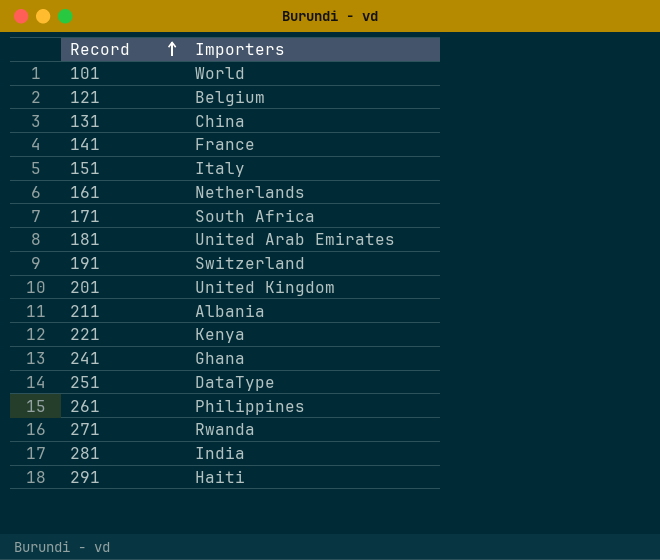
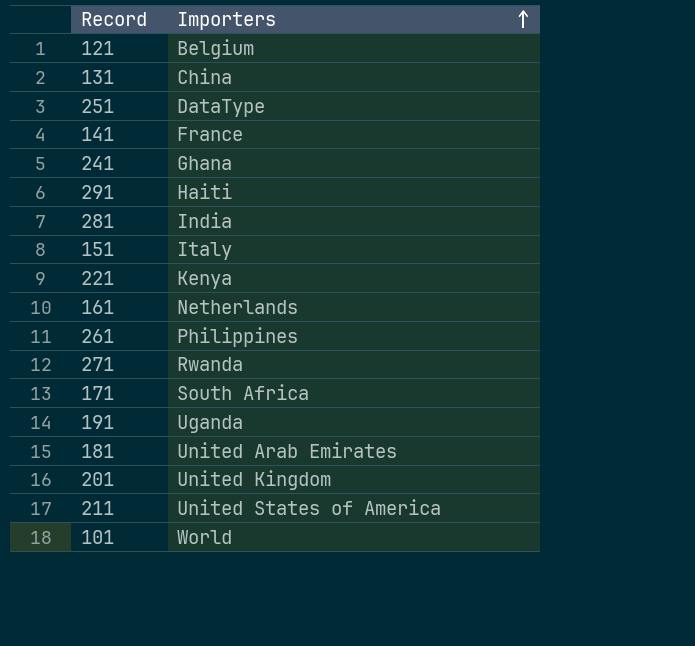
row order: Record ascending -> Importers ascending
191 | Importers: Switzerland -> Uganda
211 | Importers: Albania -> United States of America

